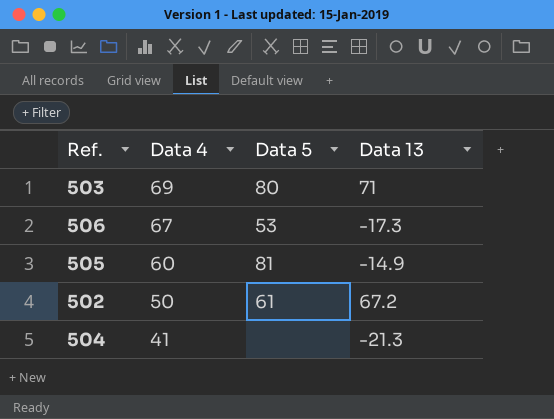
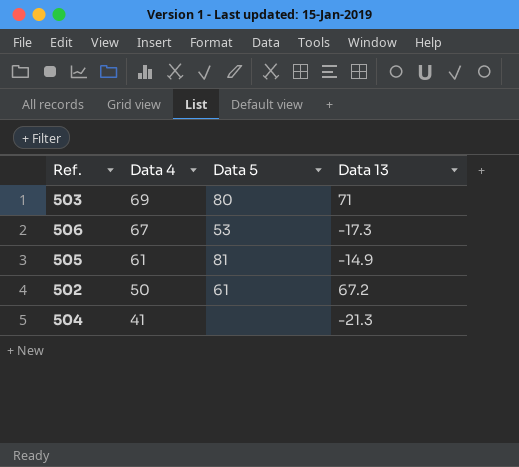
505 | Data 4: 60 -> 61

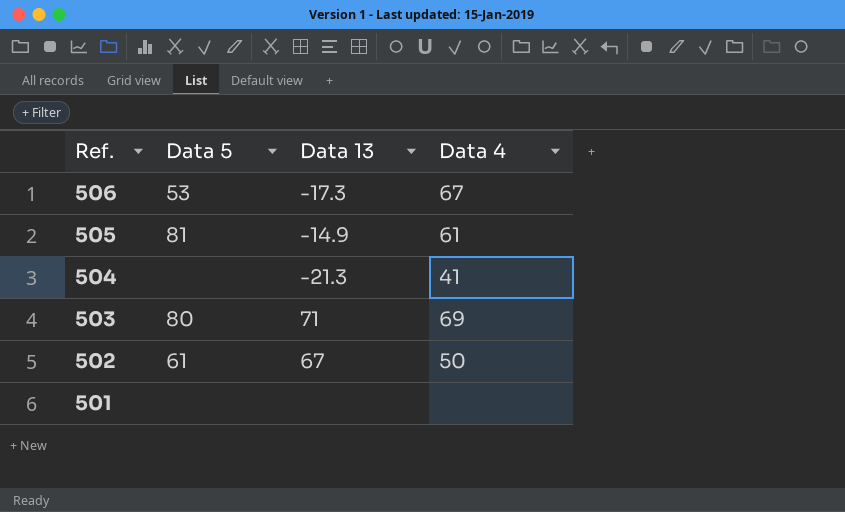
row order: Data 4 descending -> Ref. descending
column Data 4 | position: 2 -> 4
502 | Data 13: 67.2 -> 67
row 501: none -> none | none | none

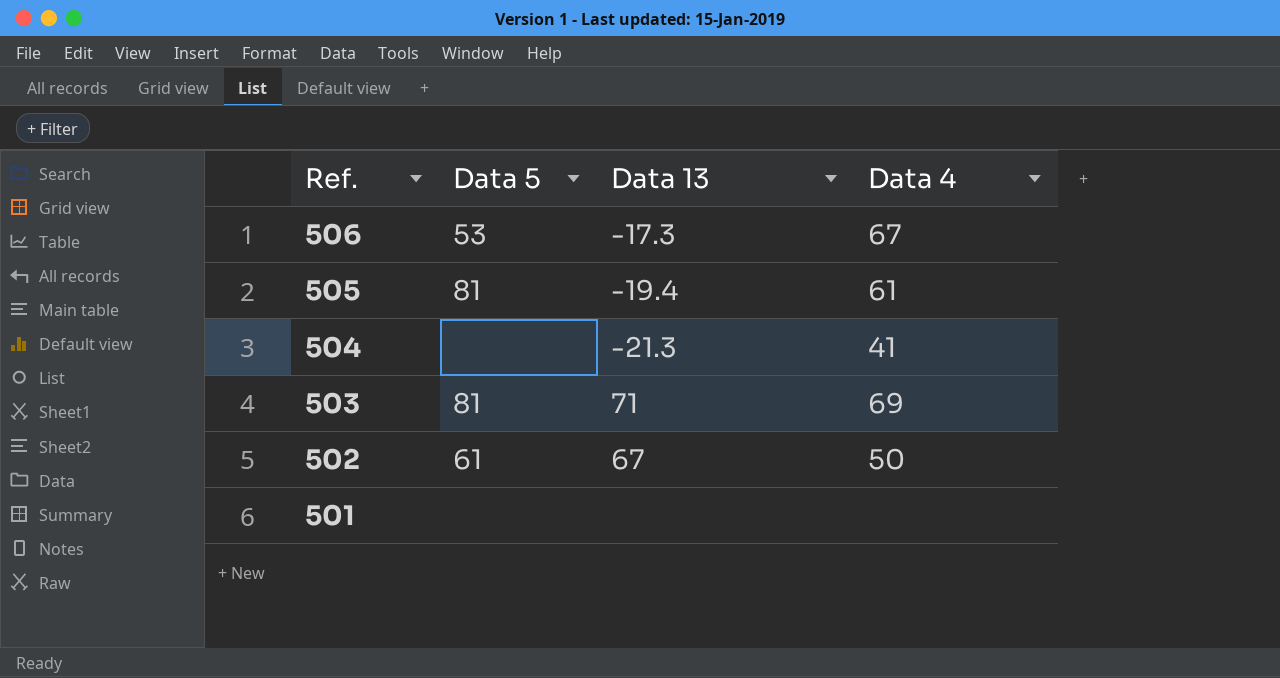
505 | Data 13: -14.9 -> -19.4
503 | Data 5: 80 -> 81

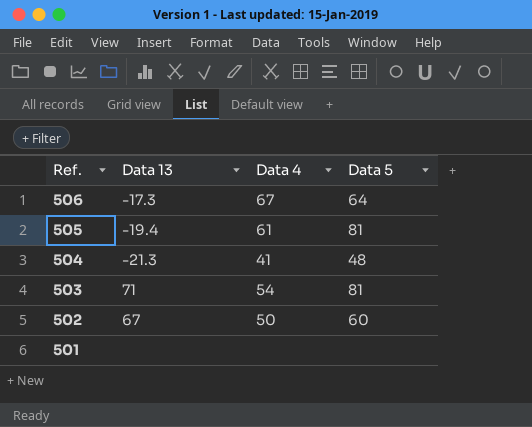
column Data 5 | position: 2 -> 4
506 | Data 5: 53 -> 64
504 | Data 5: none -> 48
503 | Data 4: 69 -> 54
502 | Data 5: 61 -> 60

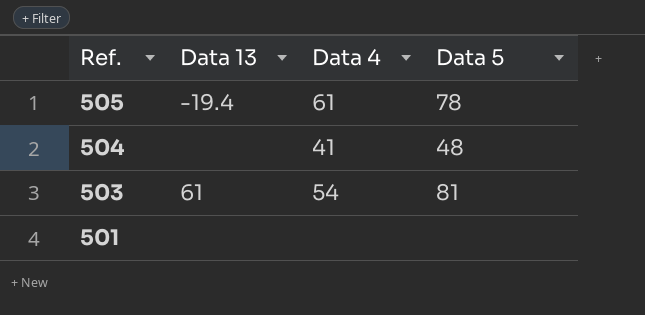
row 506: -17.3 | 67 | 64 -> none
row 502: 67 | 50 | 60 -> none
505 | Data 5: 81 -> 78
504 | Data 13: -21.3 -> none
503 | Data 13: 71 -> 61

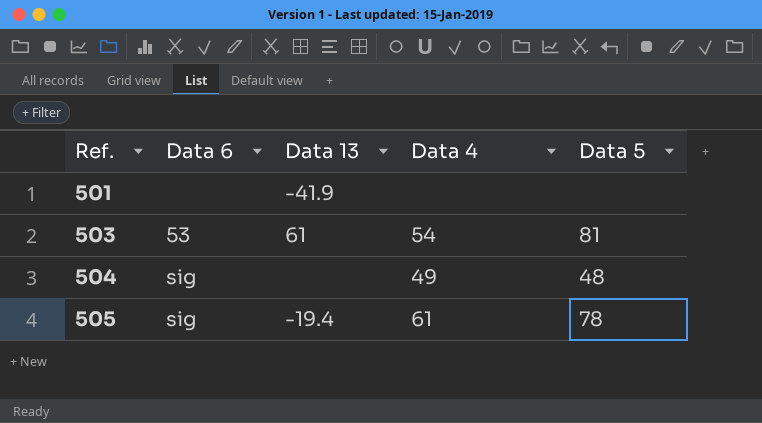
row order: Ref. descending -> Ref. ascending
column Data 6 | position: none -> 2
501 | Data 13: none -> -41.9
504 | Data 4: 41 -> 49

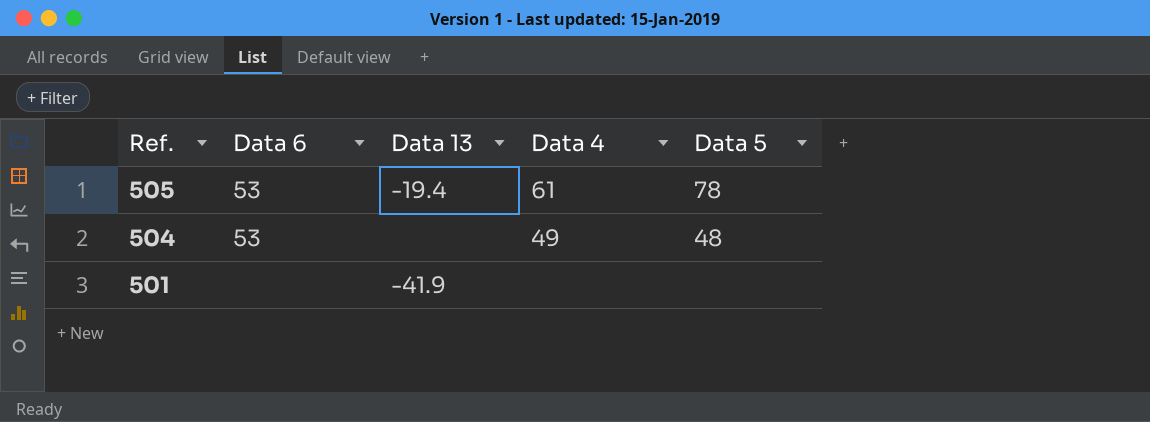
row order: Ref. ascending -> Ref. descending
row 503: 53 | 61 | 54 | 81 -> none
505 | Data 6: sig -> 53
504 | Data 6: sig -> 53

